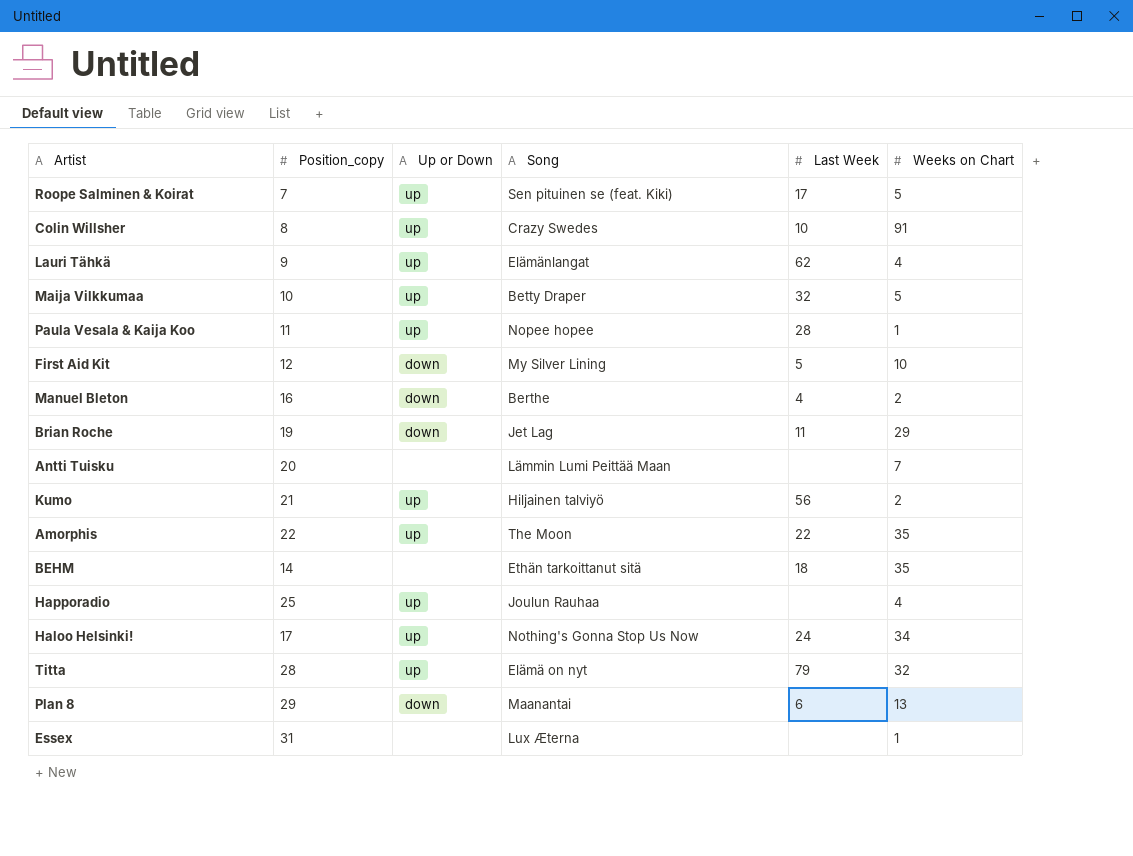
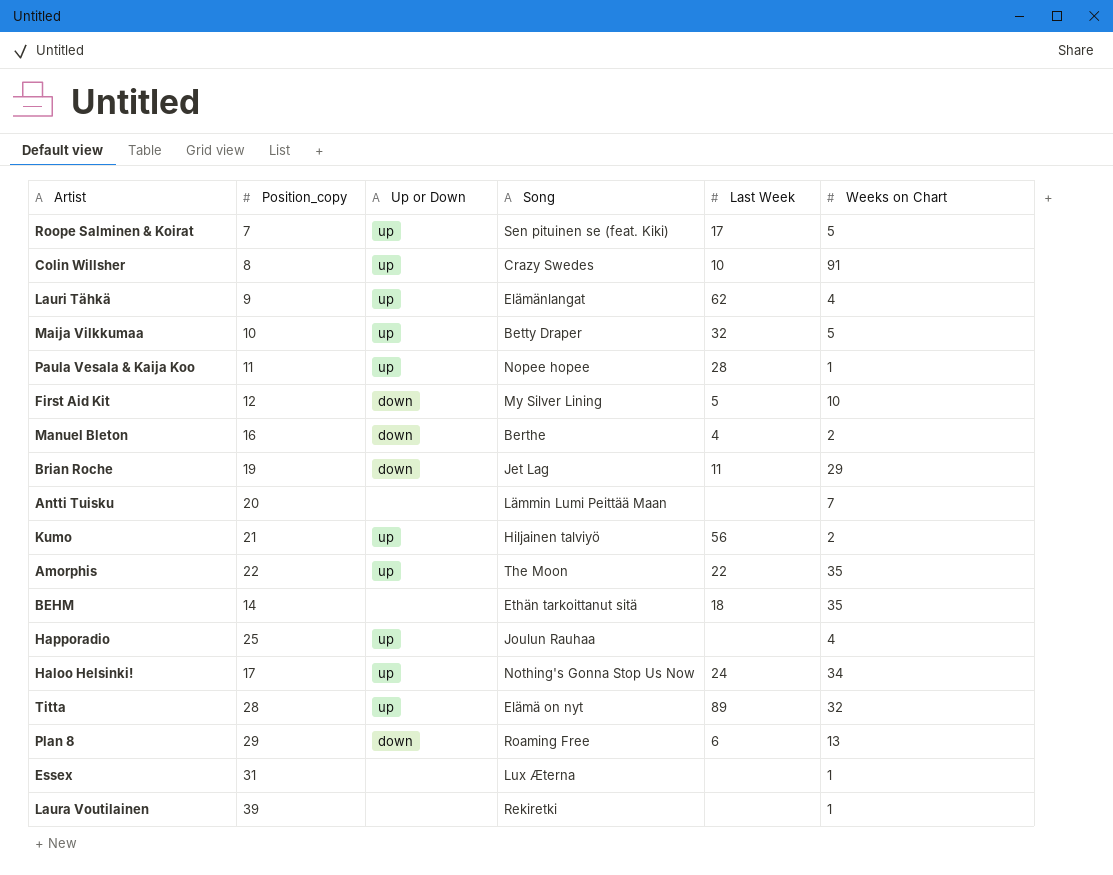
Titta | Last Week: 79 -> 89
Plan 8 | Song: Maanantai -> Roaming Free
row Laura Voutilainen: none -> 39 | none | Rekiretki | none | 1

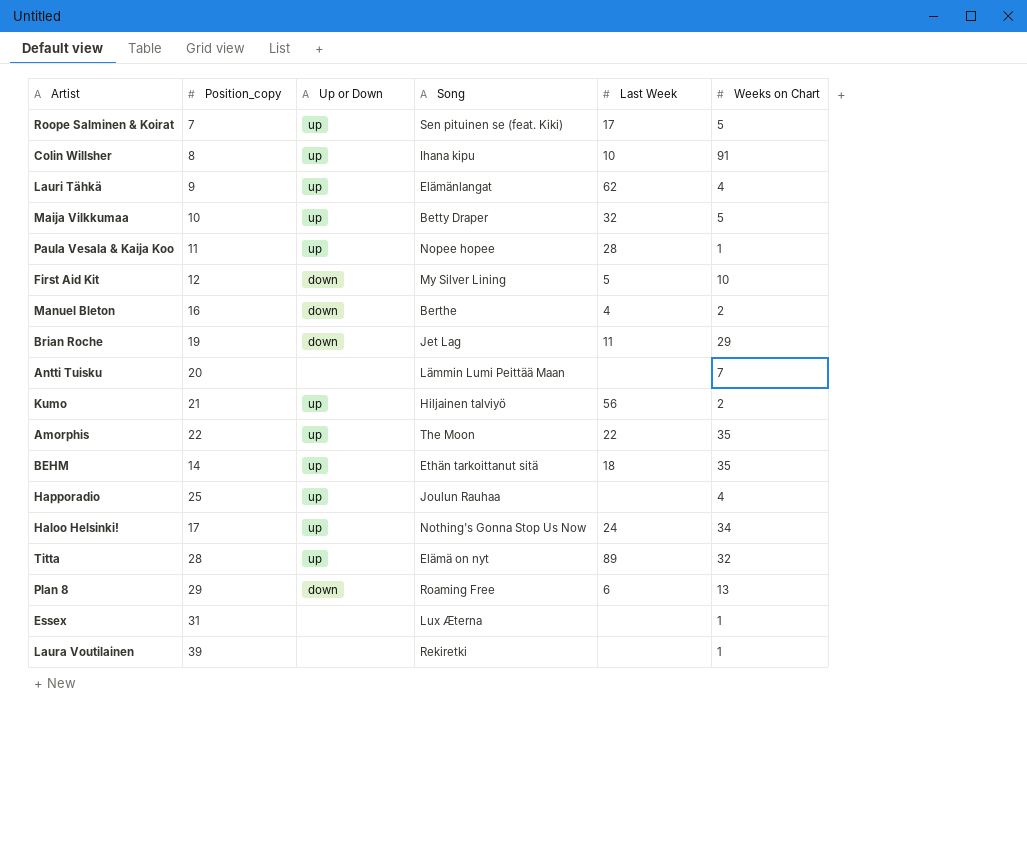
Colin Willsher | Song: Crazy Swedes -> Ihana kipu
BEHM | Up or Down: none -> up

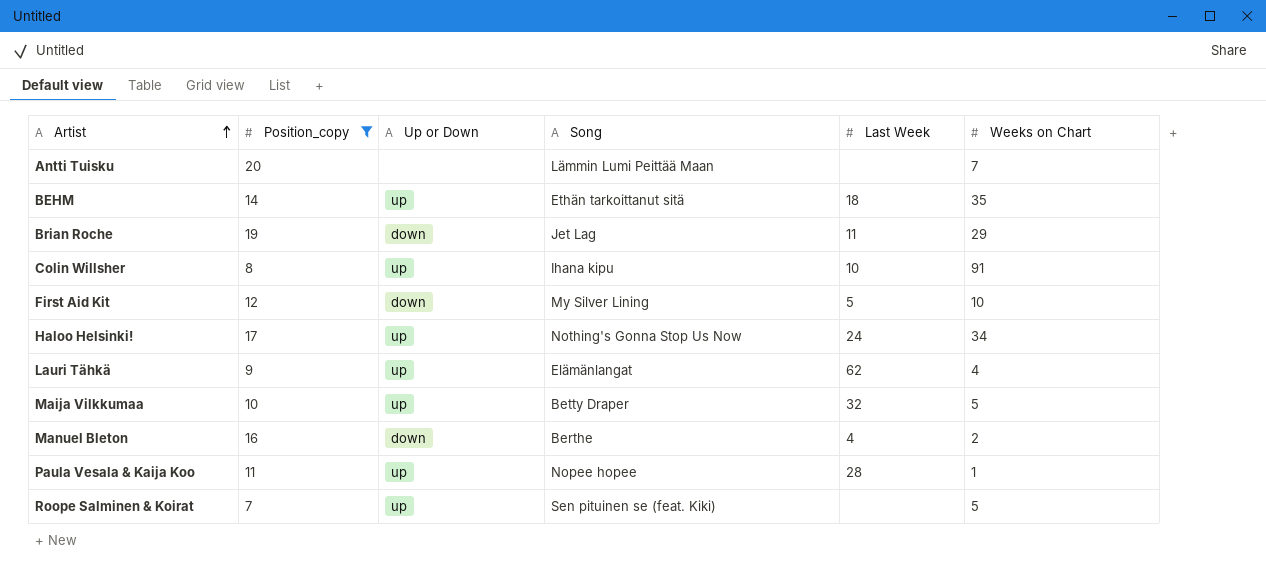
filter: none -> Position_copy <= 20
row order: none -> Artist ascending
Roope Salminen & Koirat | Last Week: 17 -> none

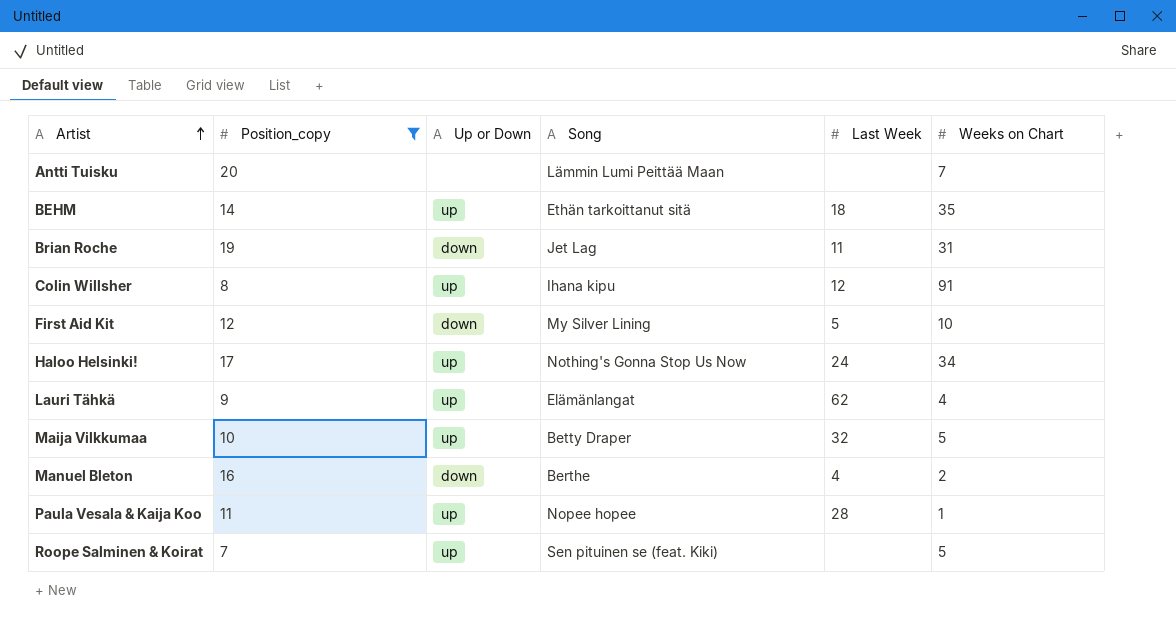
Brian Roche | Weeks on Chart: 29 -> 31
Colin Willsher | Last Week: 10 -> 12

